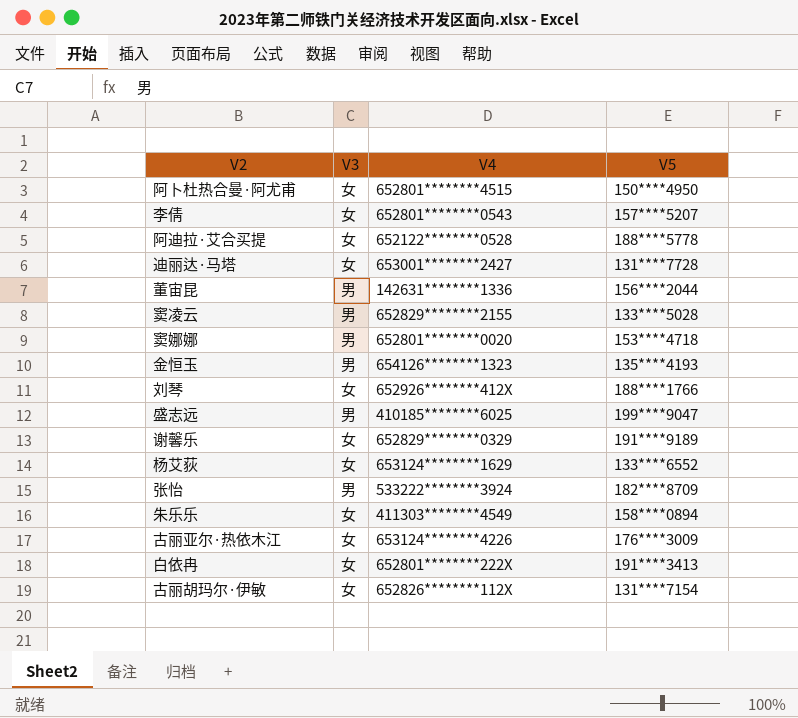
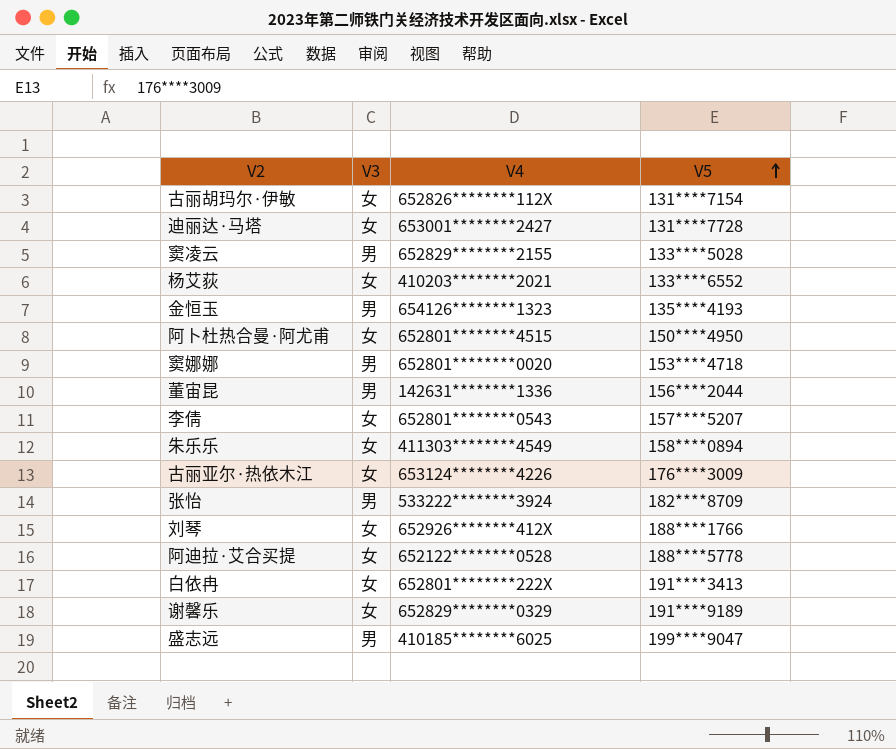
row order: none -> V5 ascending
杨艾荻 | V4: 653124********1629 -> 410203********2021

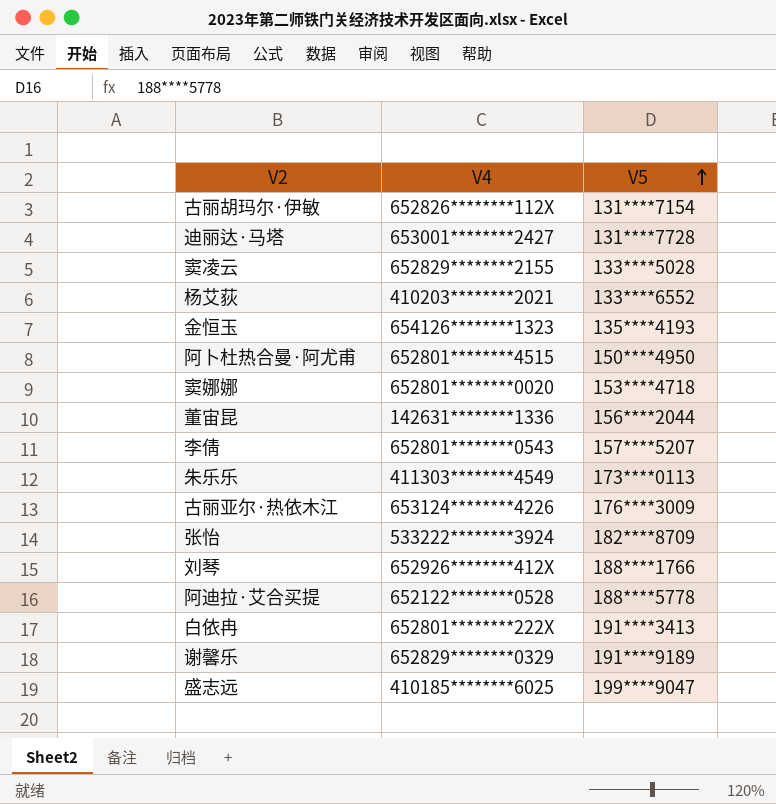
column V3 | position: 2 -> none
朱乐乐 | V5: 158****0894 -> 173****0113

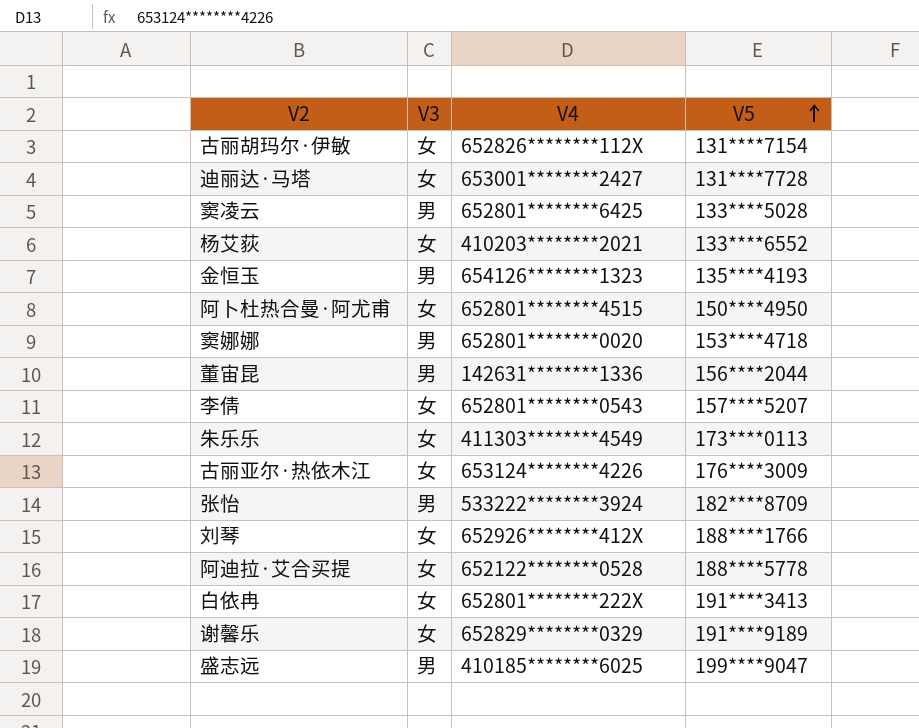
column V3 | position: none -> 2
窦凌云 | V4: 652829********2155 -> 652801********6425

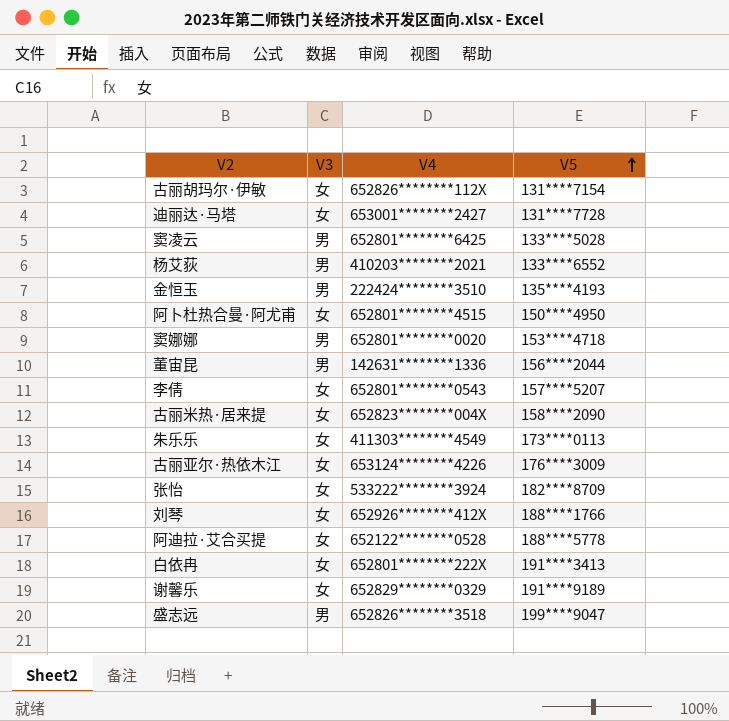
杨艾荻 | V3: 女 -> 男
金恒玉 | V4: 654126********1323 -> 222424********3510
row 古丽米热·居来提: none -> 女 | 652823********004X | 158****2090
张怡 | V3: 男 -> 女
盛志远 | V4: 410185********6025 -> 652826********3518

